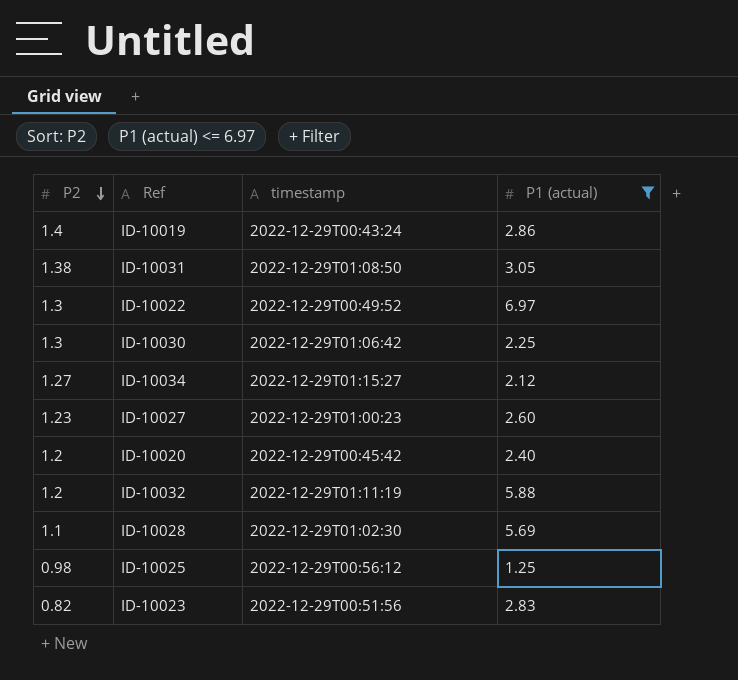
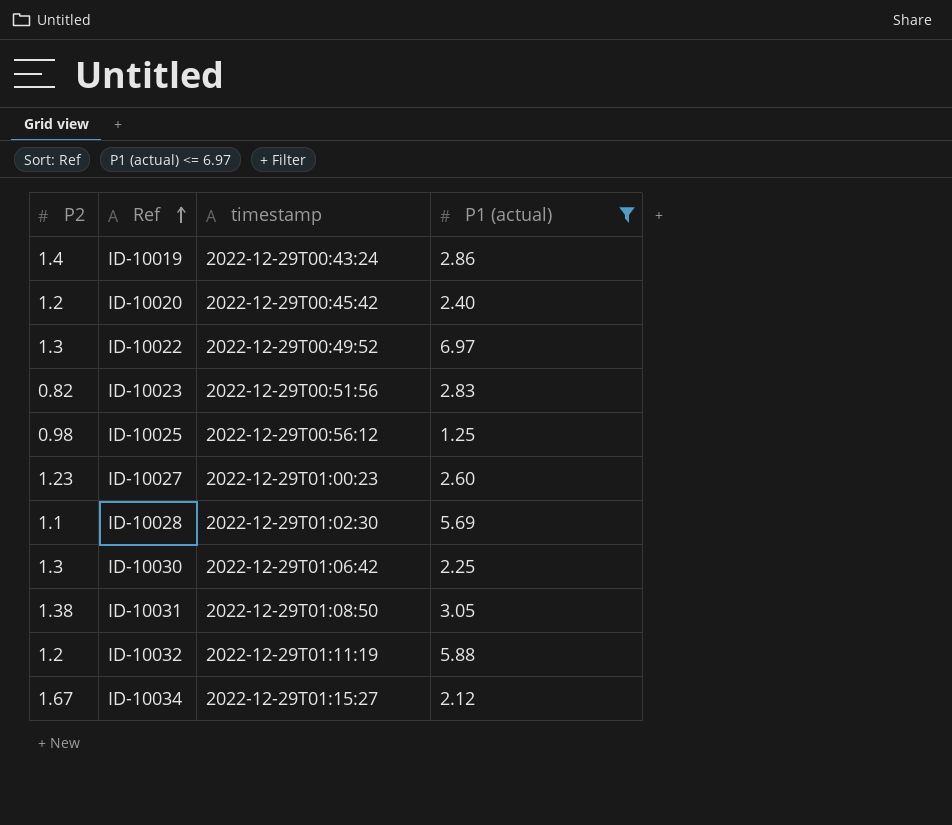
row order: P2 descending -> Ref ascending
ID-10034 | P2: 1.27 -> 1.67

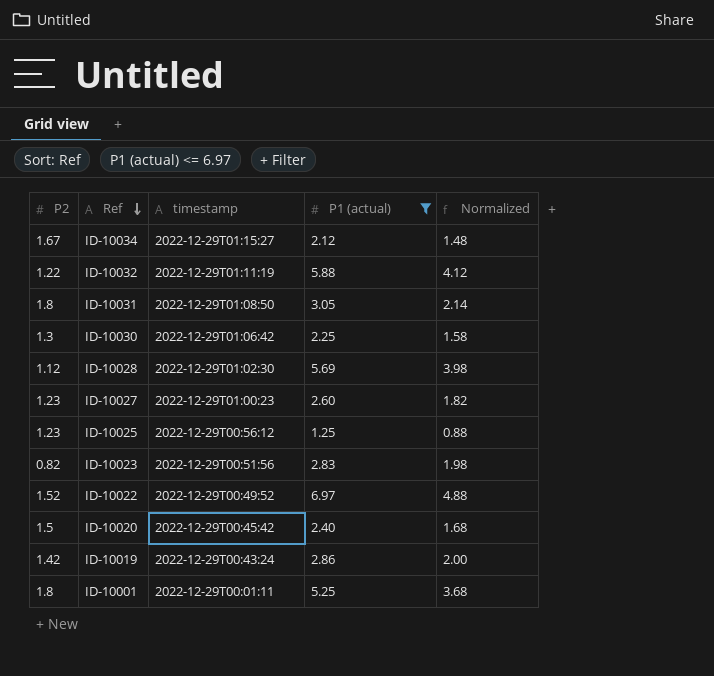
row order: Ref ascending -> Ref descending
column Normalized | formula: none -> [P1 (actual)] * 0.7
ID-10032 | P2: 1.2 -> 1.22
ID-10031 | P2: 1.38 -> 1.8
ID-10028 | P2: 1.1 -> 1.12
ID-10025 | P2: 0.98 -> 1.23
ID-10022 | P2: 1.3 -> 1.52
ID-10020 | P2: 1.2 -> 1.5
ID-10019 | P2: 1.4 -> 1.42
row ID-10001: none -> 1.8 | 2022-12-29T00:01:11 | 5.25 | 3.68

